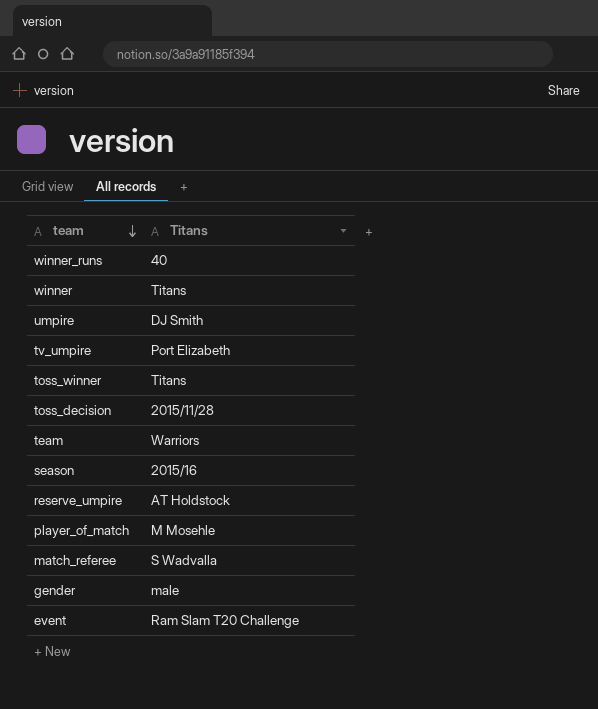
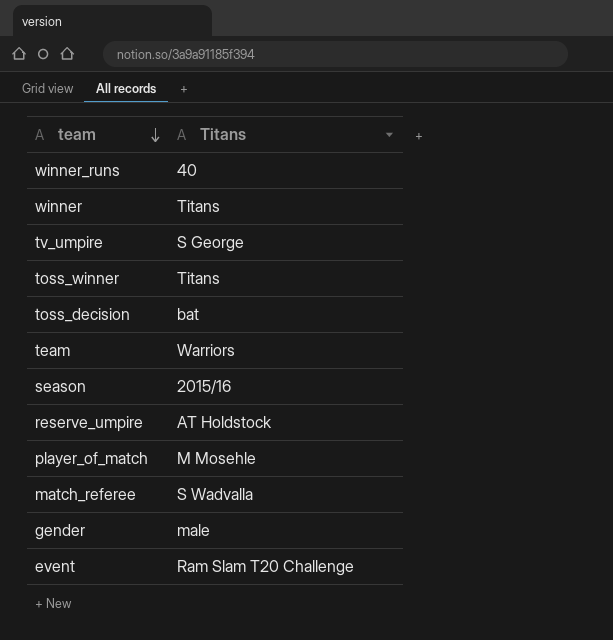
row umpire: DJ Smith -> none
tv_umpire | Titans: Port Elizabeth -> S George
toss_decision | Titans: 2015/11/28 -> bat

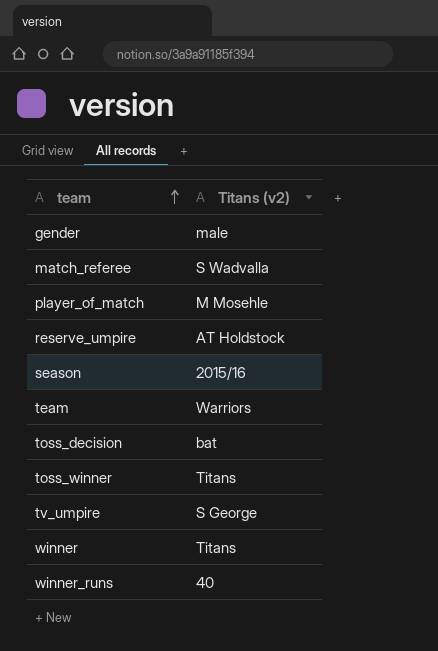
row order: team descending -> team ascending
column name: Titans -> Titans (v2)
row event: Ram Slam T20 Challenge -> none

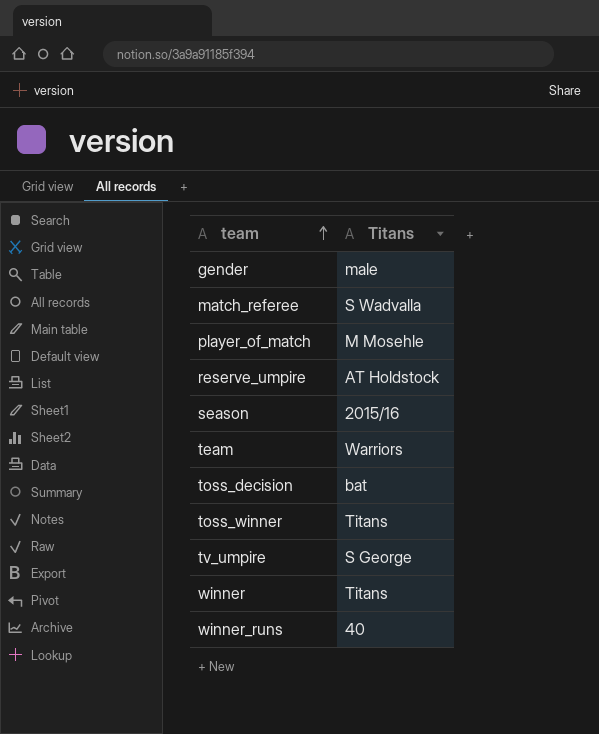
column name: Titans (v2) -> Titans

